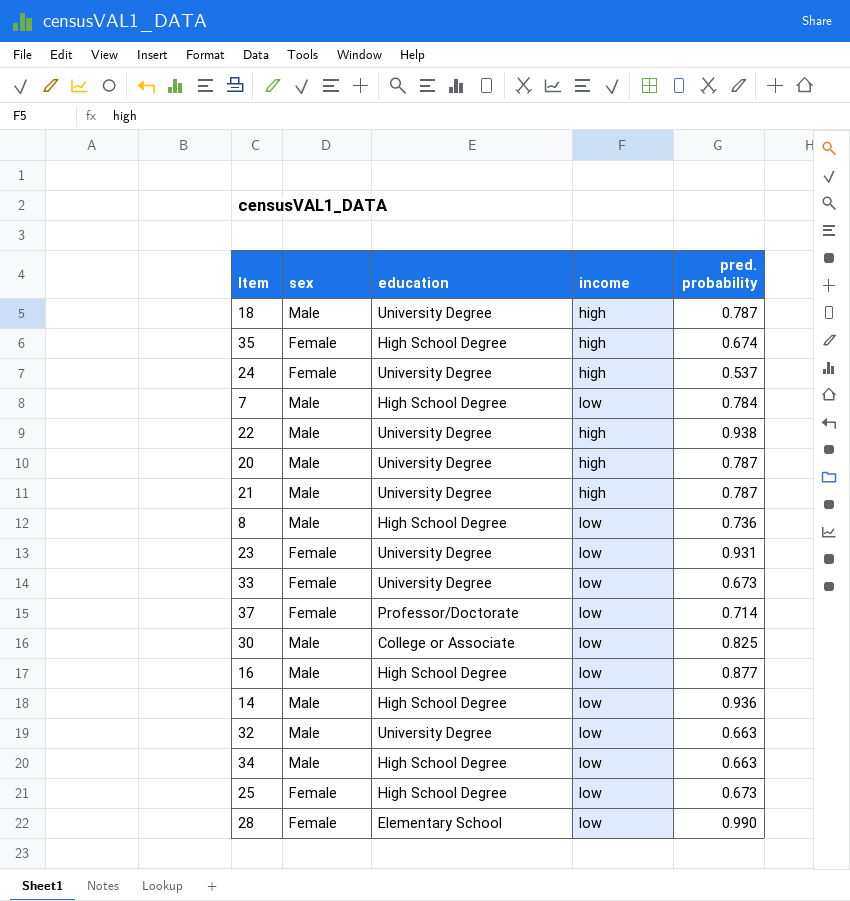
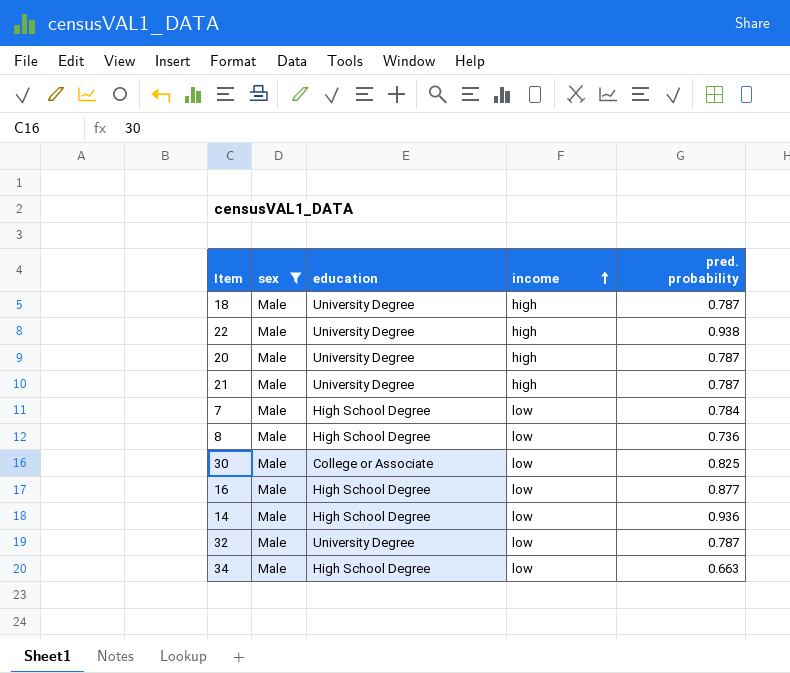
filter: none -> sex = Male
row order: none -> income ascending
32 | pred. probability: 0.663 -> 0.787

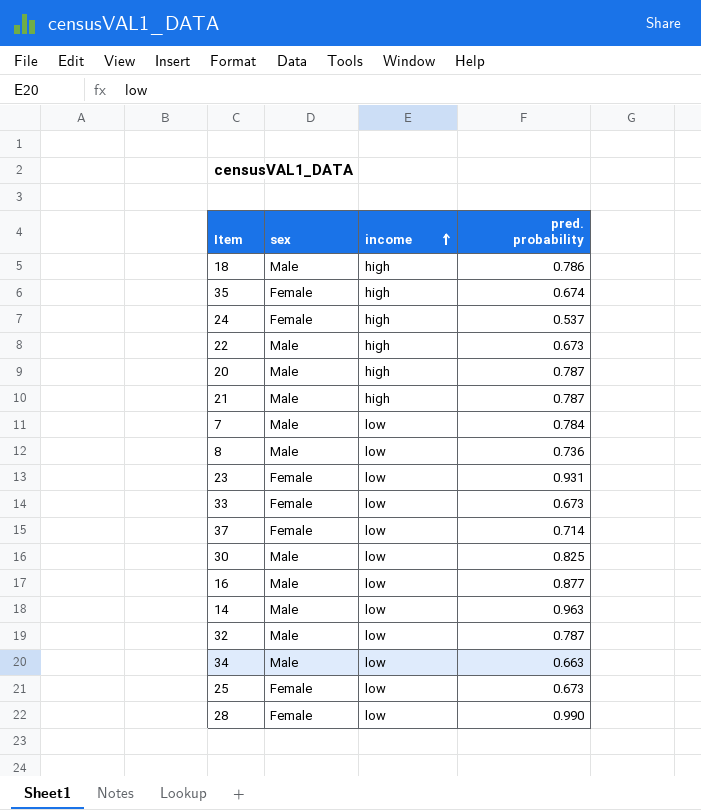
filter: sex = Male -> none
column education | position: 3 -> none
18 | pred. probability: 0.787 -> 0.786
22 | pred. probability: 0.938 -> 0.673
14 | pred. probability: 0.936 -> 0.963

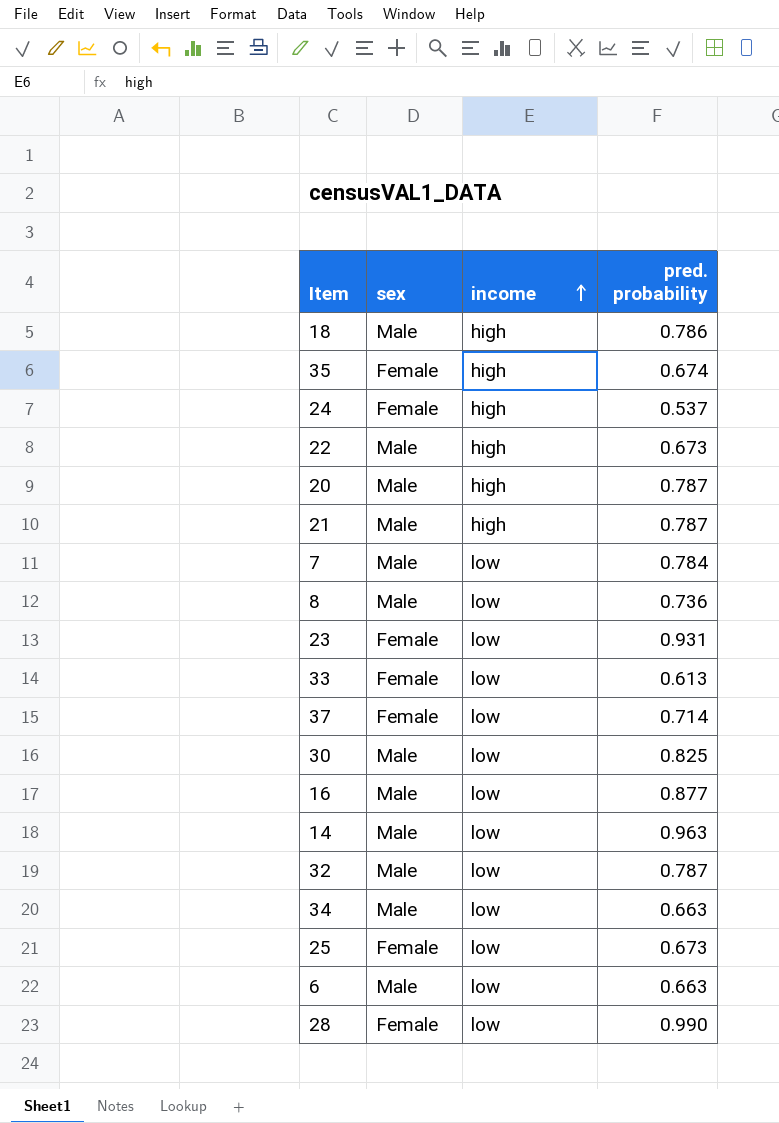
33 | pred. probability: 0.673 -> 0.613
row 6: none -> Male | low | 0.663

